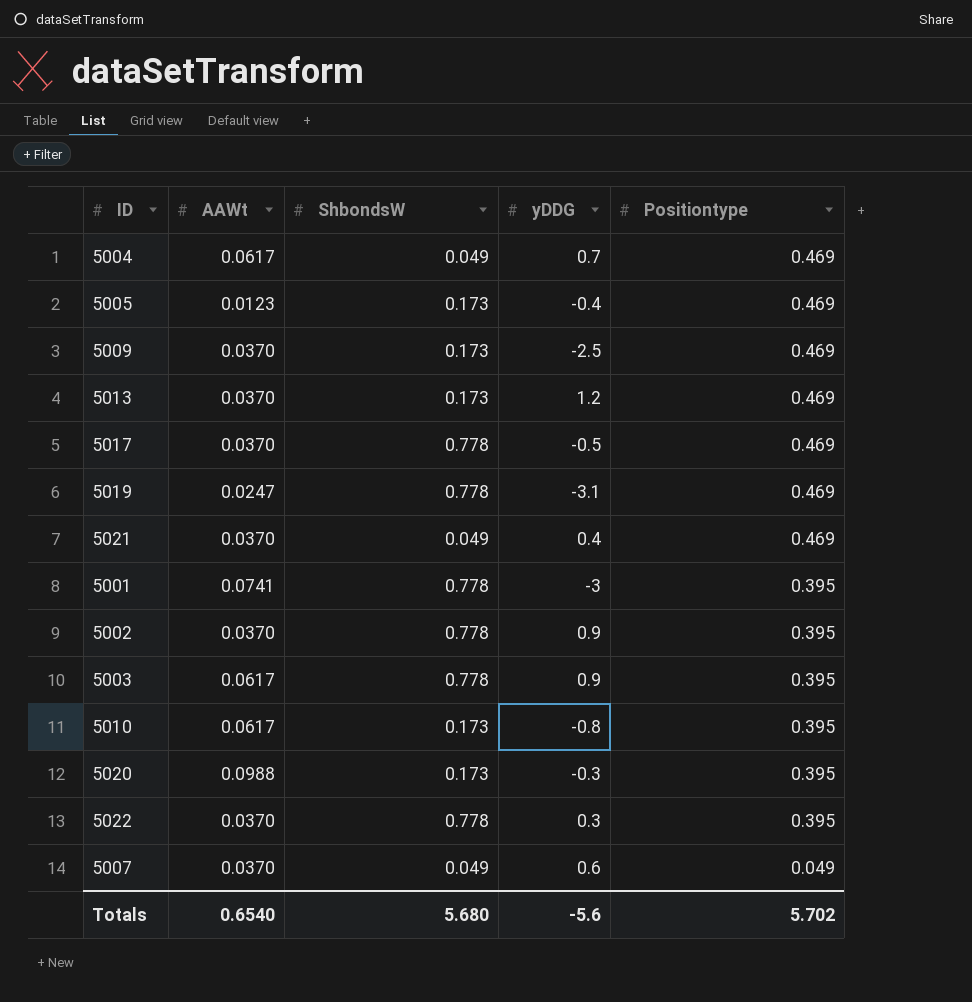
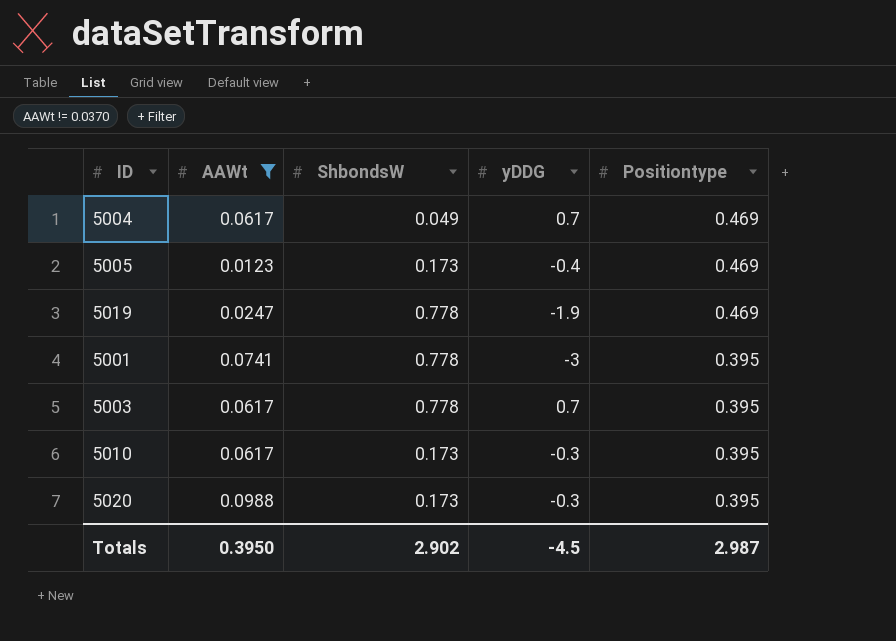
filter: none -> AAWt != 0.0370
5019 | yDDG: -3.1 -> -1.9
5003 | yDDG: 0.9 -> 0.7
5010 | yDDG: -0.8 -> -0.3
Totals | AAWt: 0.6540 -> 0.3950
Totals | ShbondsW: 5.680 -> 2.902
Totals | yDDG: -5.6 -> -4.5
Totals | Positiontype: 5.702 -> 2.987

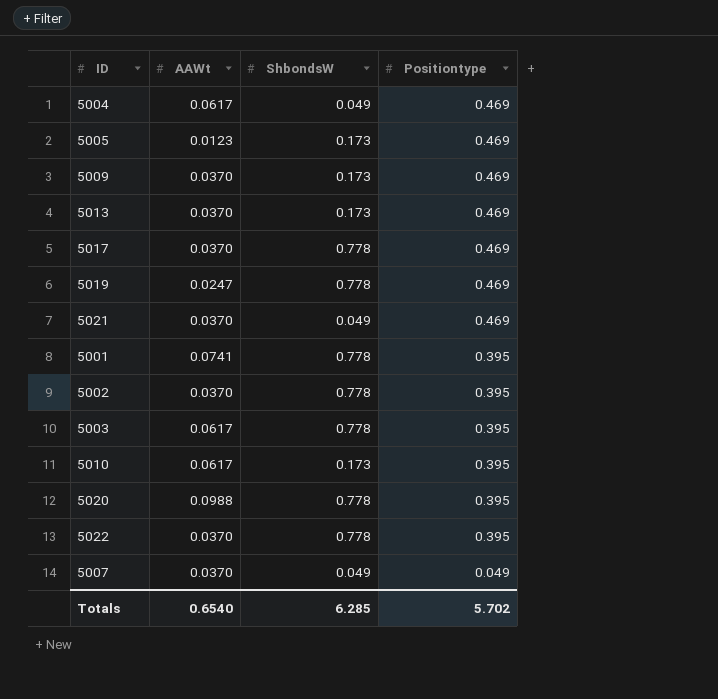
filter: AAWt != 0.0370 -> none
column yDDG | position: 4 -> none
5020 | ShbondsW: 0.173 -> 0.778
Totals | AAWt: 0.3950 -> 0.6540
Totals | ShbondsW: 2.902 -> 6.285
Totals | Positiontype: 2.987 -> 5.702

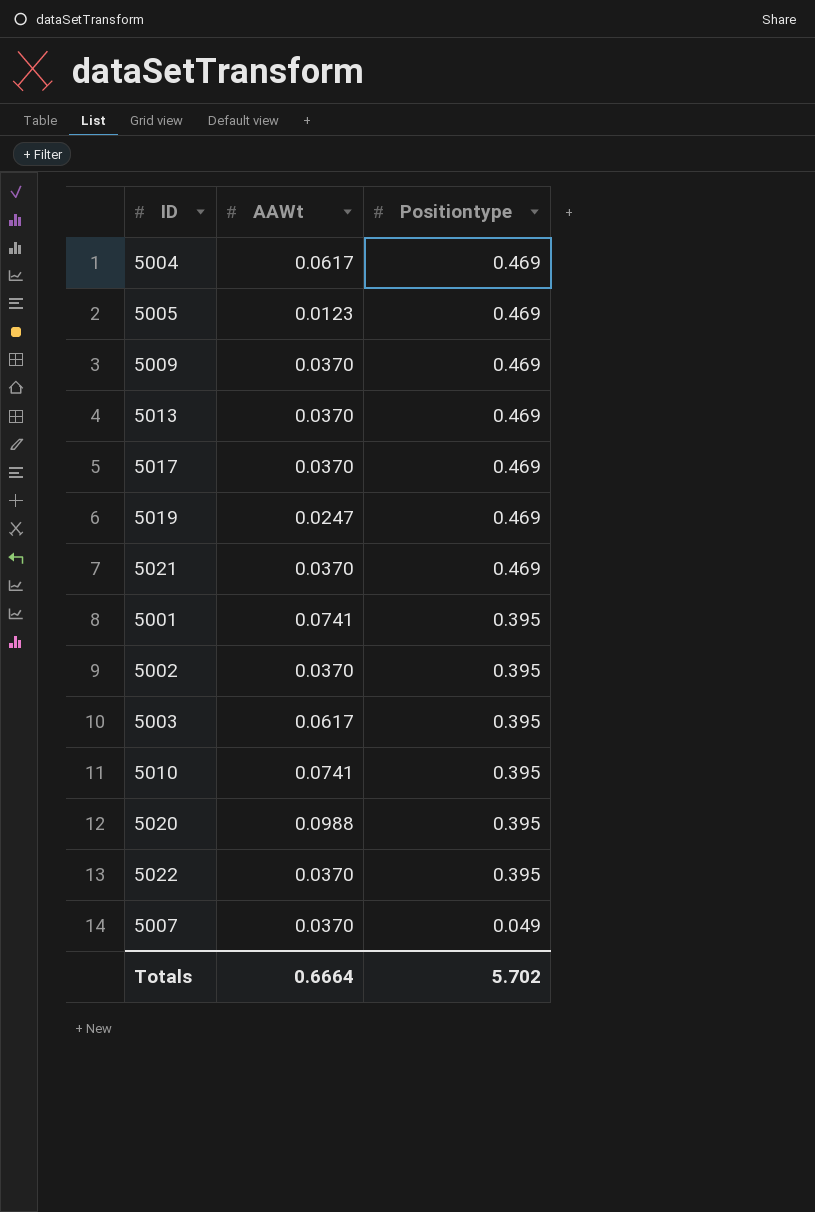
column ShbondsW | position: 3 -> none
5010 | AAWt: 0.0617 -> 0.0741
Totals | AAWt: 0.6540 -> 0.6664

